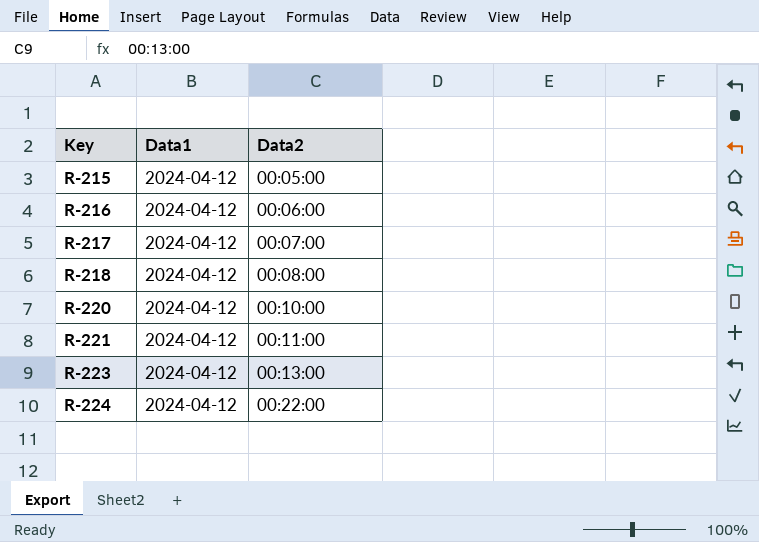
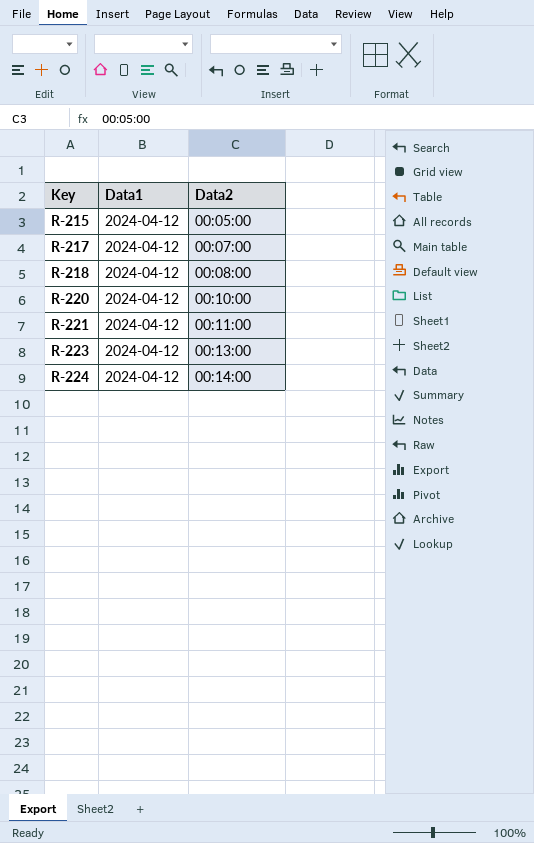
row R-216: 2024-04-12 | 00:06:00 -> none
R-224 | Data2: 00:22:00 -> 00:14:00

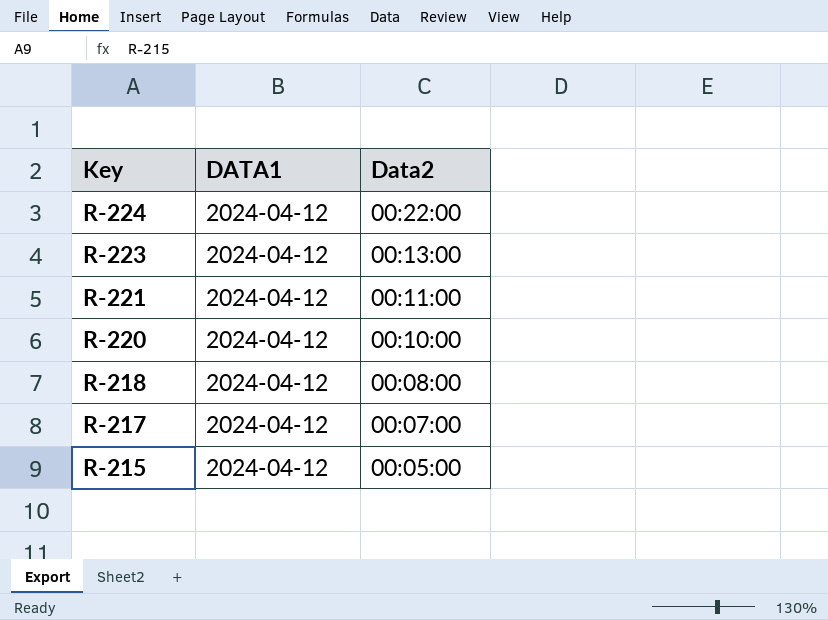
row order: Key ascending -> Key descending
column name: Data1 -> DATA1
R-224 | Data2: 00:14:00 -> 00:22:00

